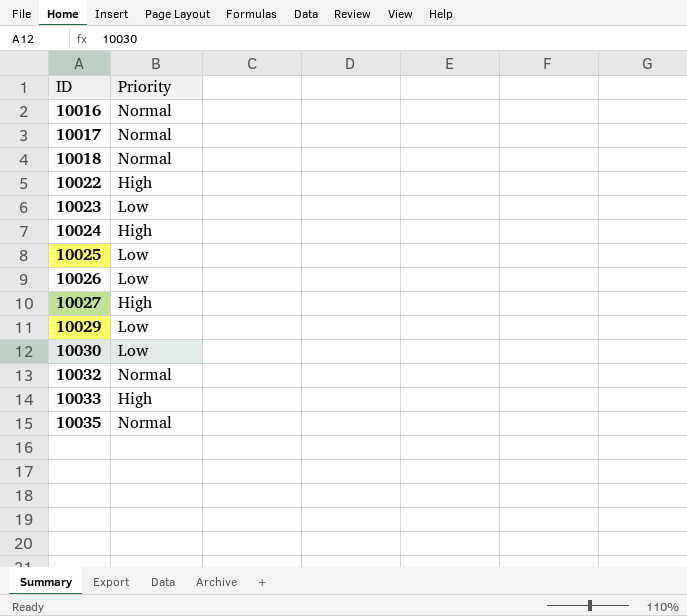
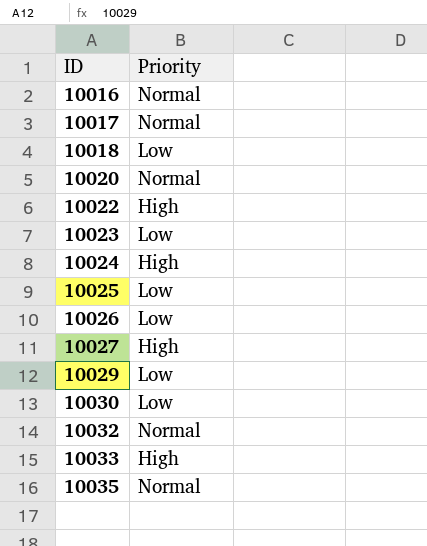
10018 | Priority: Normal -> Low
row 10020: none -> Normal

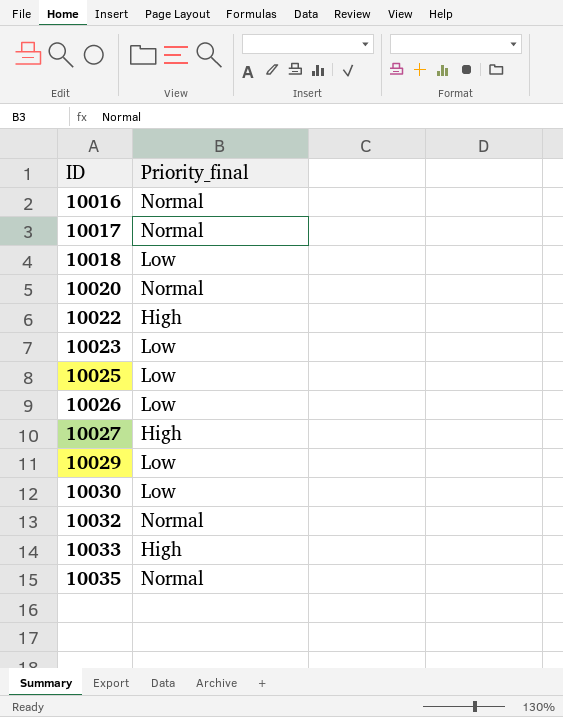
column name: Priority -> Priority_final
row 10024: High -> none

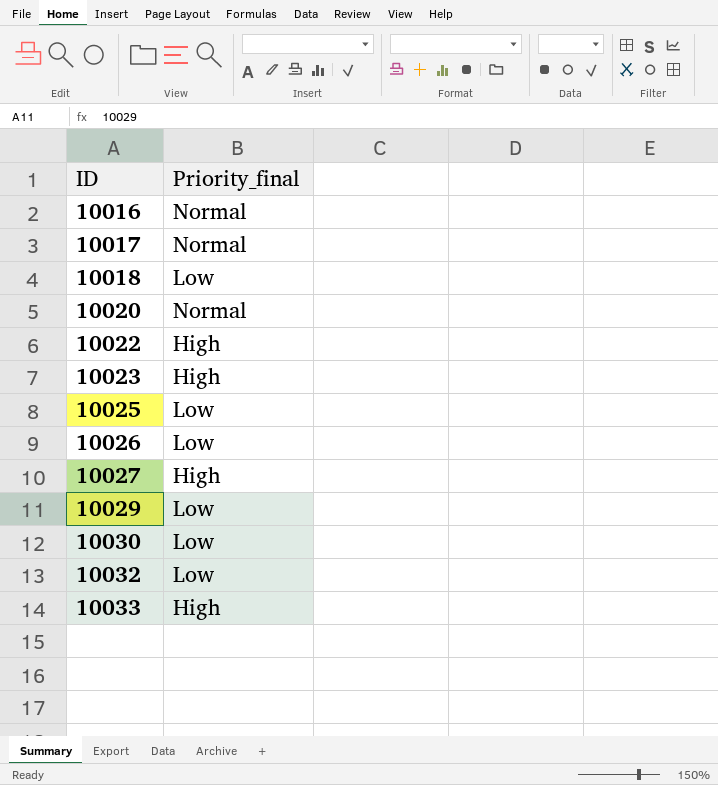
row 10035: Normal -> none
10023 | Priority_final: Low -> High
10032 | Priority_final: Normal -> Low

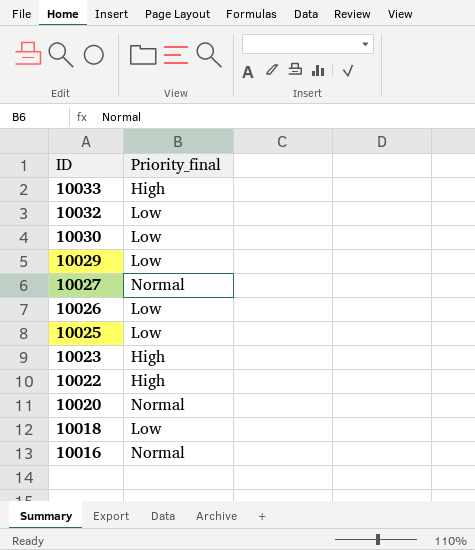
row order: ID ascending -> ID descending
row 10017: Normal -> none
10027 | Priority_final: High -> Normal

